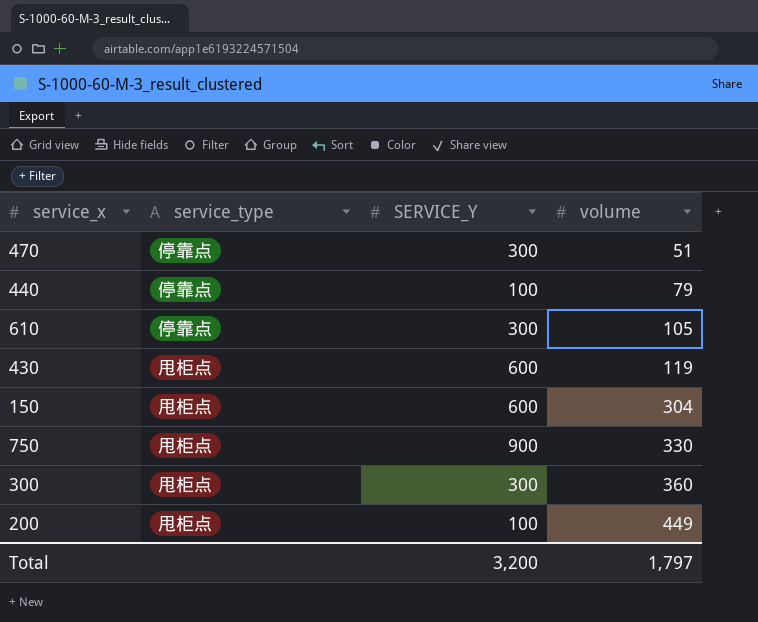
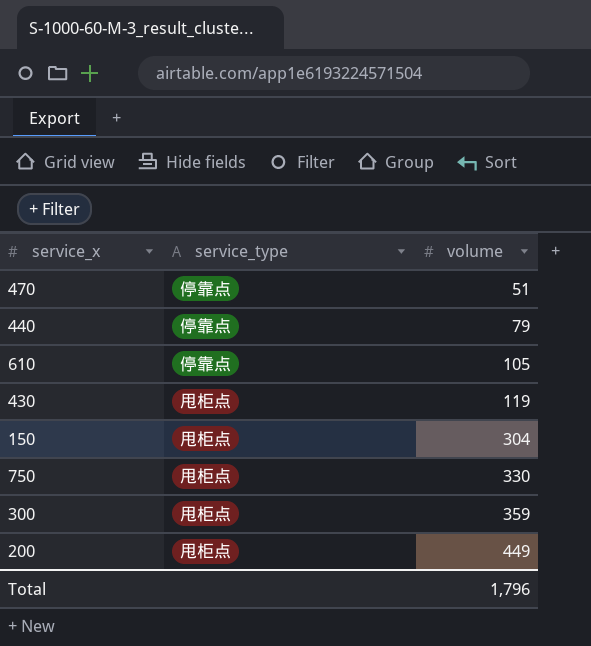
column SERVICE_Y | position: 3 -> none
300 | volume: 360 -> 359
Total | volume: 1,797 -> 1,796

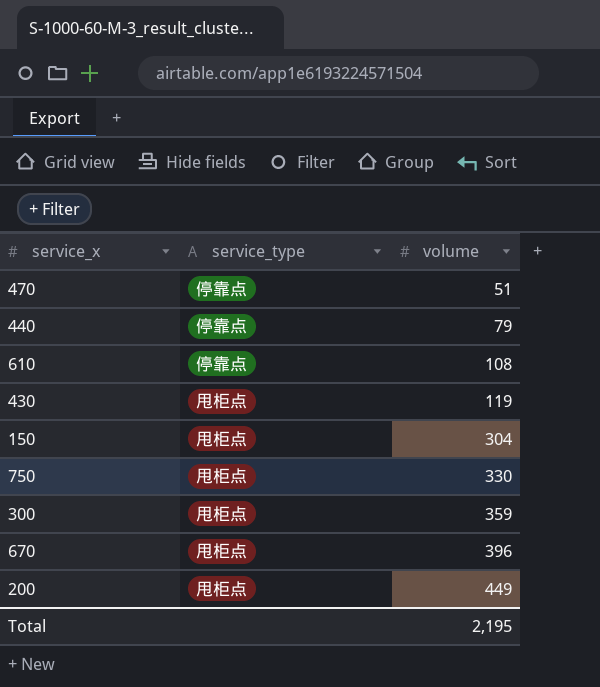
610 | volume: 105 -> 108
row 670: none -> 甩柜点 | 396
Total | volume: 1,796 -> 2,195

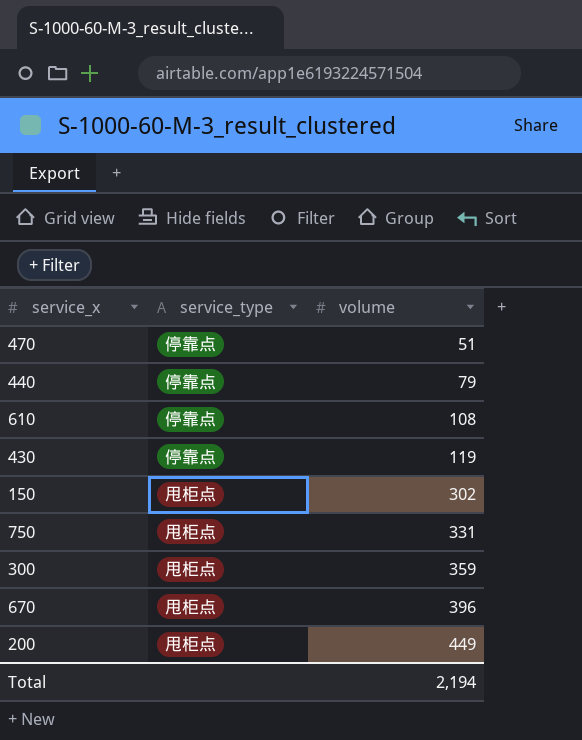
430 | service_type: 甩柜点 -> 停靠点
150 | volume: 304 -> 302
750 | volume: 330 -> 331
Total | volume: 2,195 -> 2,194

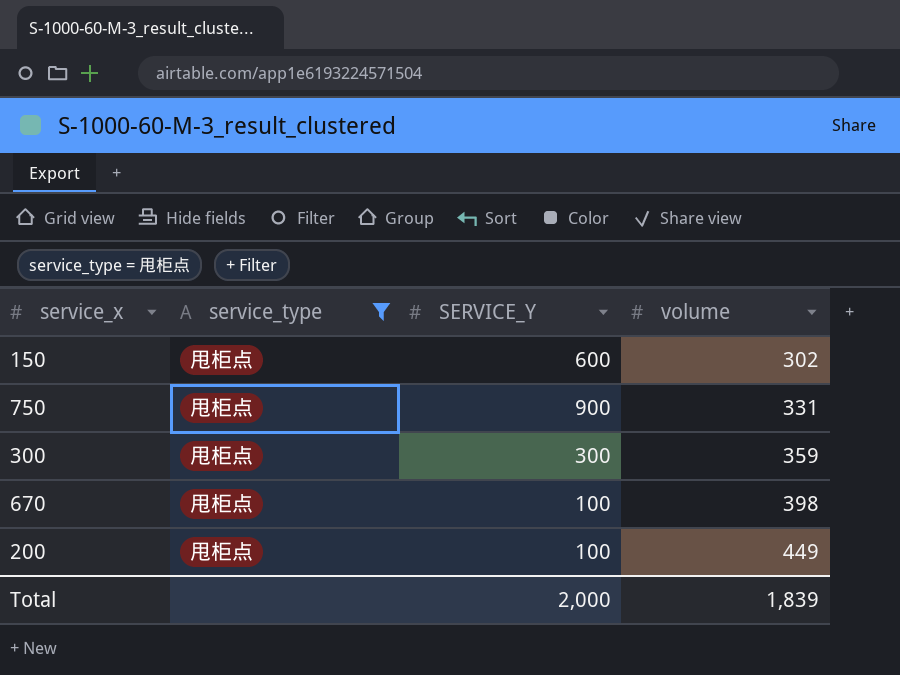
filter: none -> service_type = 甩柜点
column SERVICE_Y | position: none -> 3
670 | volume: 396 -> 398
Total | volume: 2,194 -> 1,839

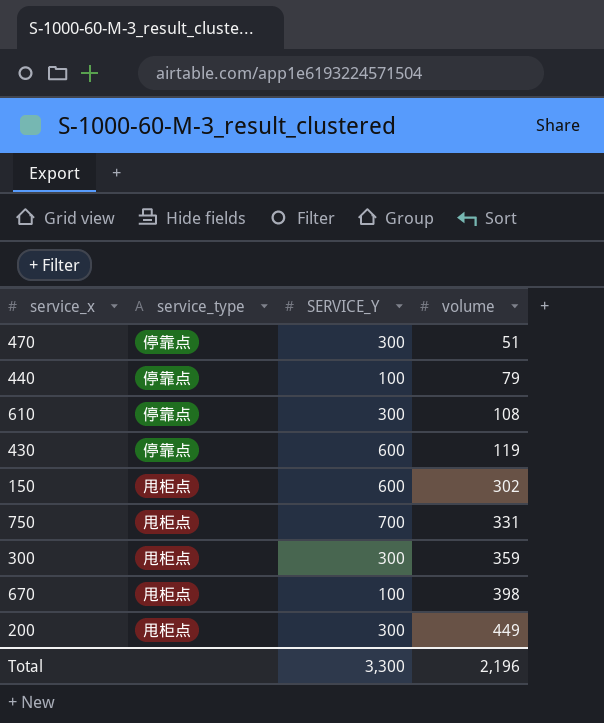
filter: service_type = 甩柜点 -> none
750 | SERVICE_Y: 900 -> 700
200 | SERVICE_Y: 100 -> 300
Total | SERVICE_Y: 2,000 -> 3,300
Total | volume: 1,839 -> 2,196

